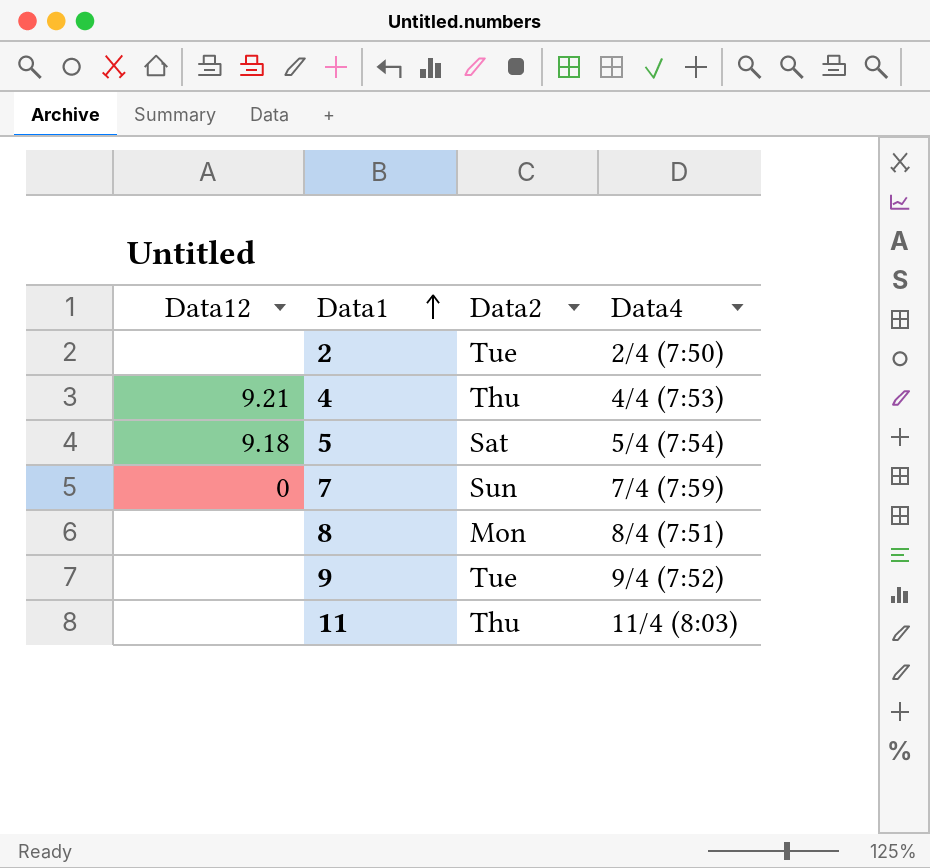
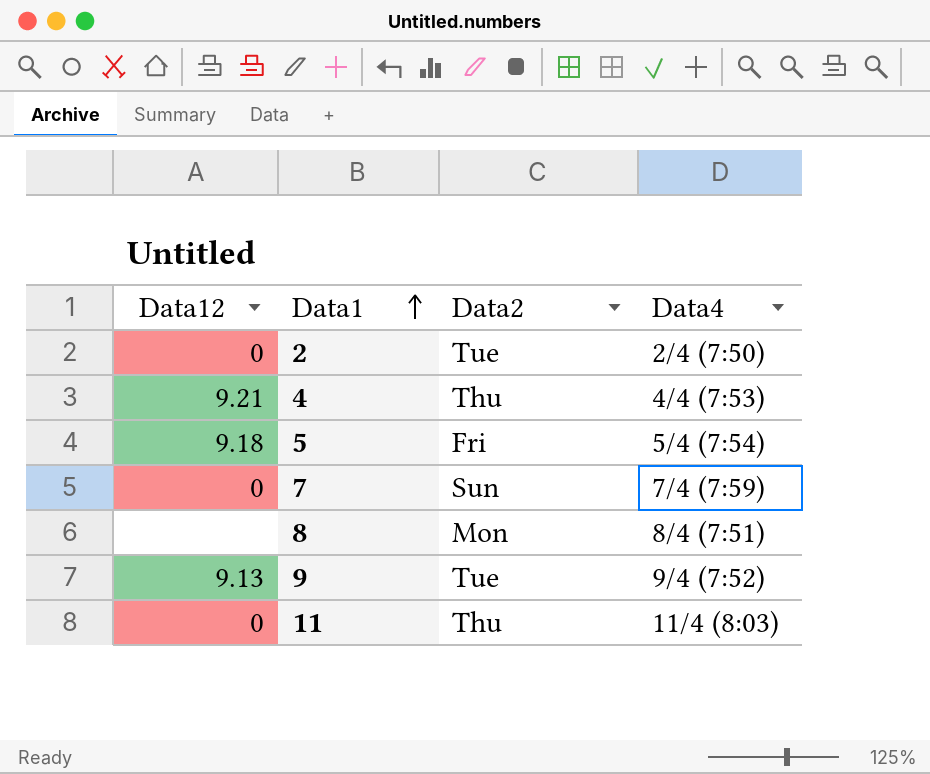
2 | Data12: none -> 0
5 | Data2: Sat -> Fri
9 | Data12: none -> 9.13
11 | Data12: none -> 0

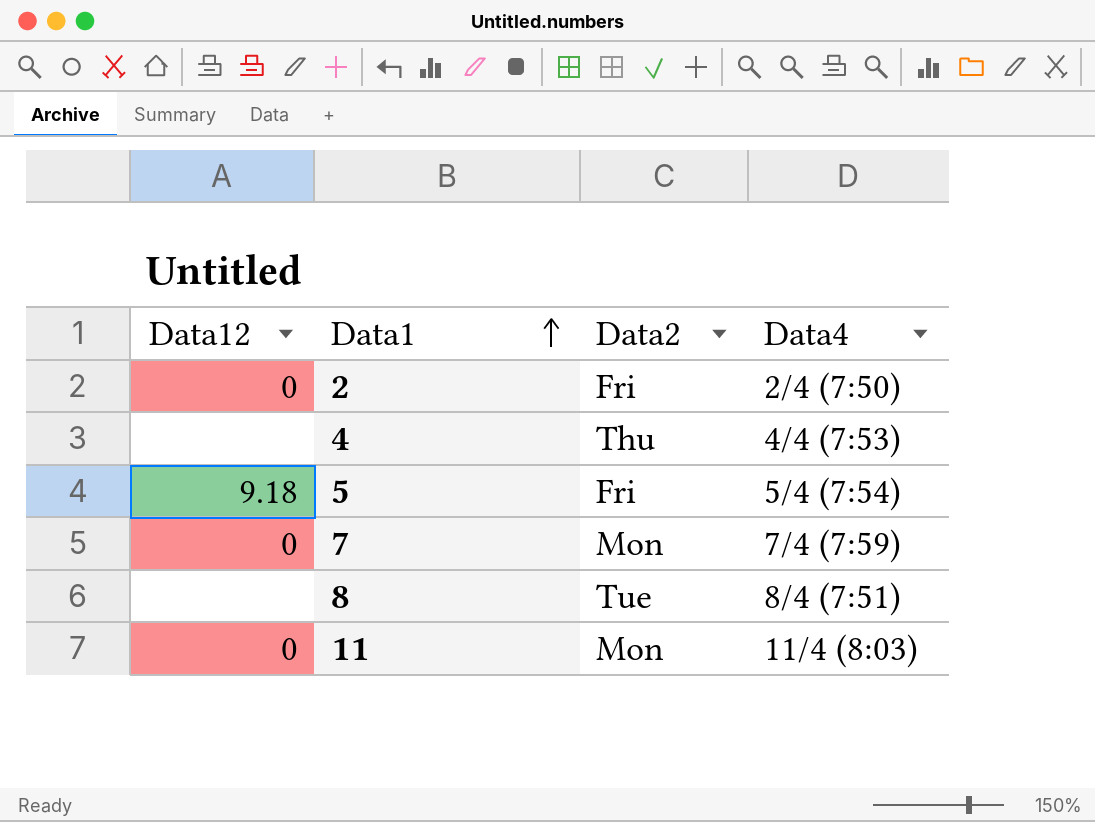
row 9: 9.13 | Tue | 9/4 (7:52) -> none
2 | Data2: Tue -> Fri
4 | Data12: 9.21 -> none
7 | Data2: Sun -> Mon
8 | Data2: Mon -> Tue
11 | Data2: Thu -> Mon

